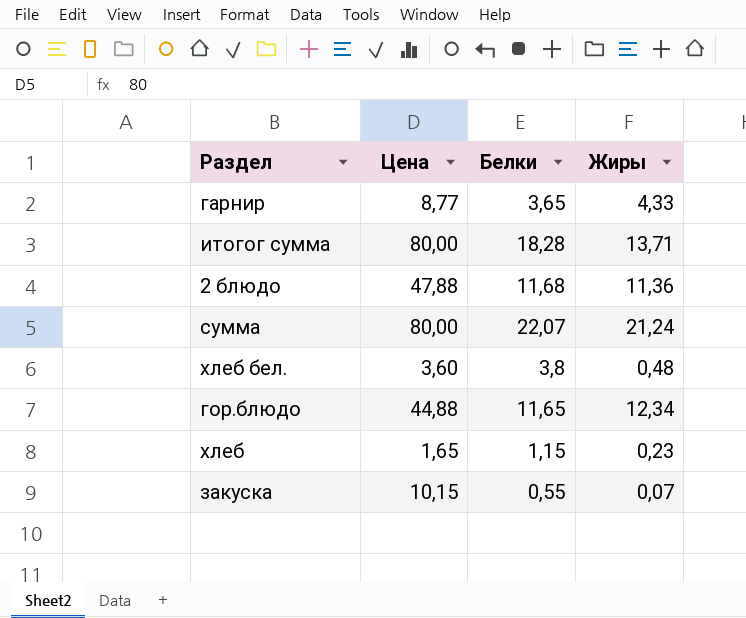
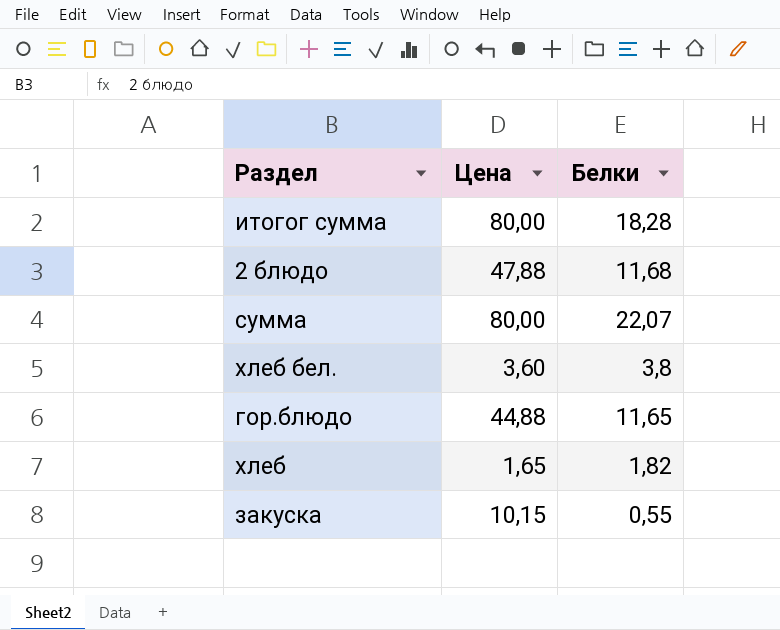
column Жиры | position: 4 -> none
row гарнир: 8,77 | 3,65 | 4,33 -> none
хлеб | Белки: 1,15 -> 1,82

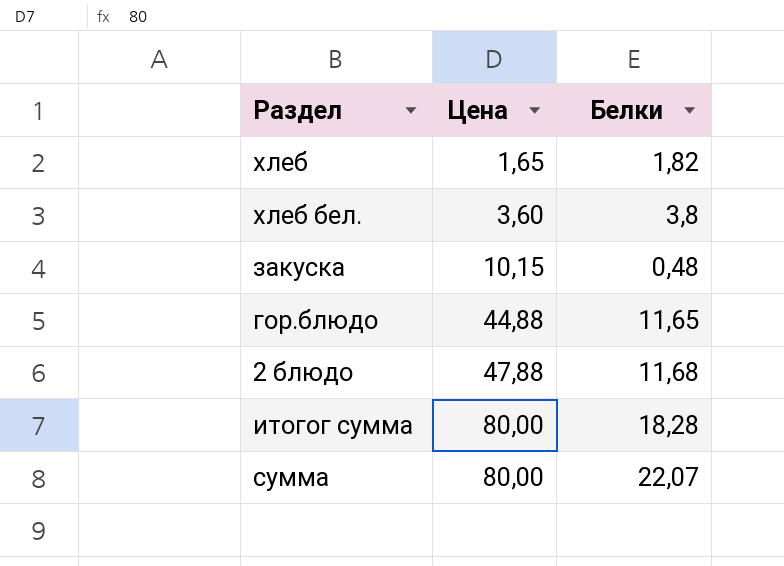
row order: none -> Цена ascending
закуска | Белки: 0,55 -> 0,48

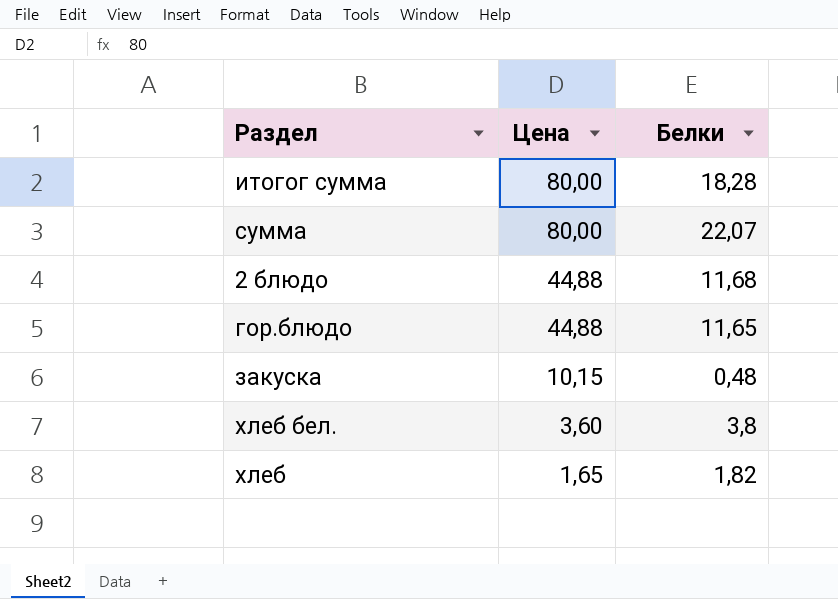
row order: Цена ascending -> Цена descending
2 блюдо | Цена: 47,88 -> 44,88

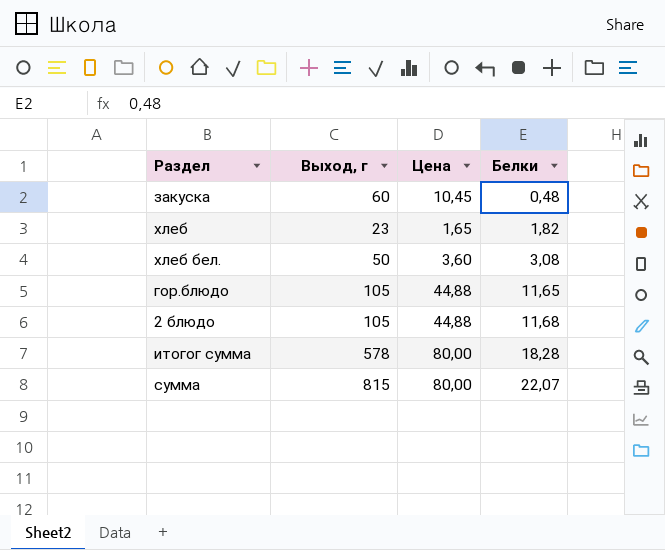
row order: Цена descending -> Белки ascending
column Выход, г | position: none -> 2
закуска | Цена: 10,15 -> 10,45
хлеб бел. | Белки: 3,8 -> 3,08

